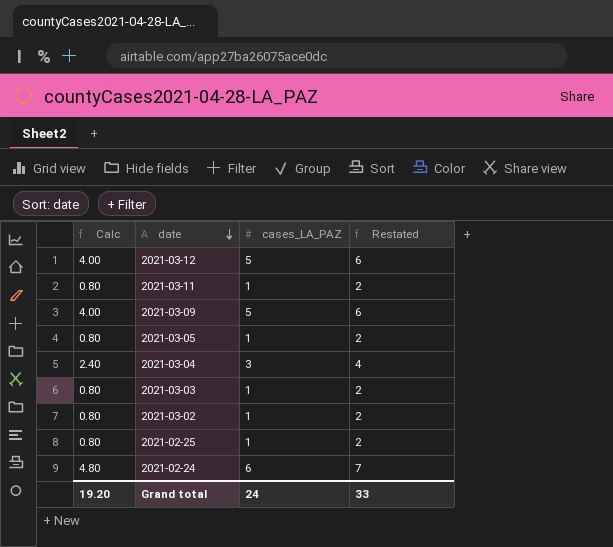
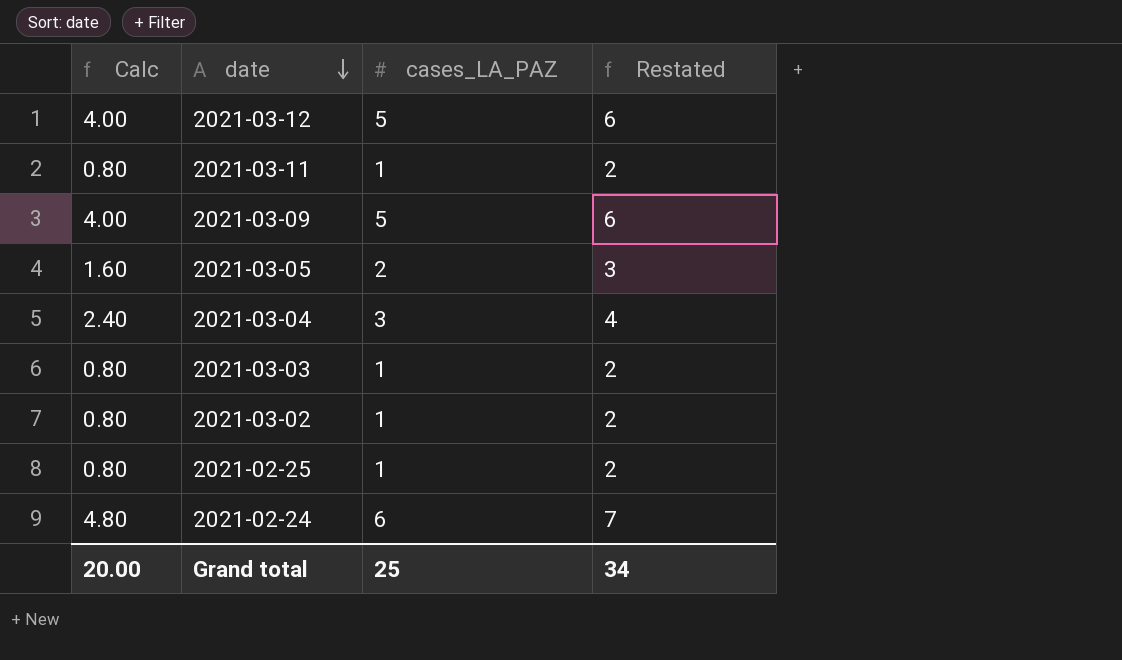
2021-03-05 | Calc: 0.80 -> 1.60
2021-03-05 | cases_LA_PAZ: 1 -> 2
2021-03-05 | Restated: 2 -> 3
Grand total | Calc: 19.20 -> 20.00
Grand total | cases_LA_PAZ: 24 -> 25
Grand total | Restated: 33 -> 34

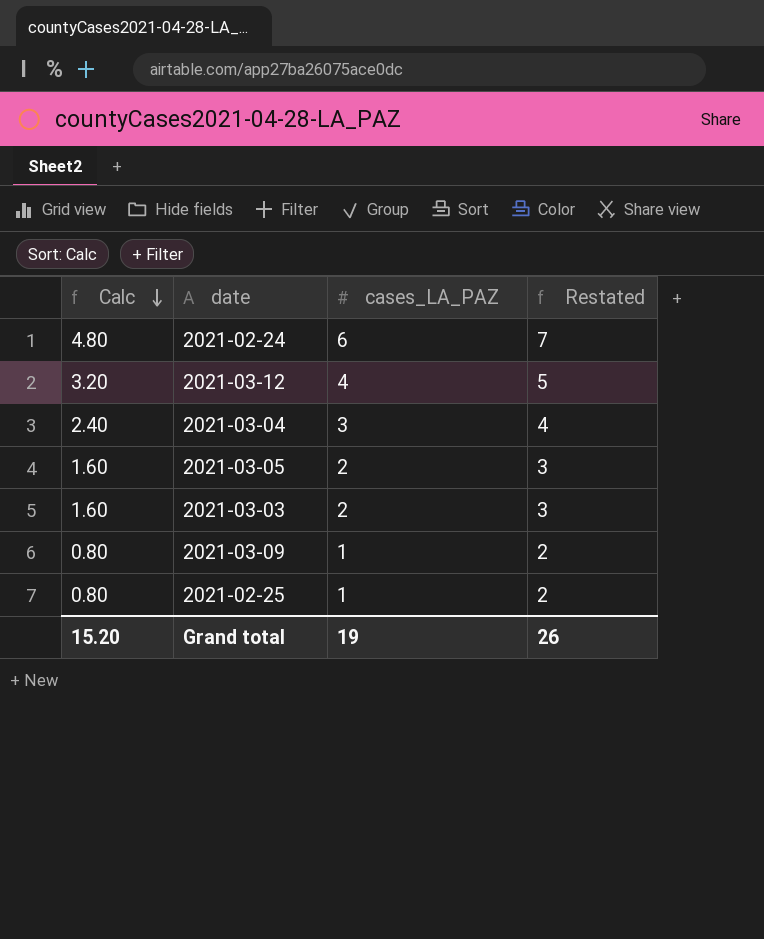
row order: date descending -> Calc descending
row 2021-03-11: 0.80 | 1 | 2 -> none
row 2021-03-02: 0.80 | 1 | 2 -> none
2021-03-12 | Calc: 4.00 -> 3.20
2021-03-12 | cases_LA_PAZ: 5 -> 4
2021-03-12 | Restated: 6 -> 5
2021-03-03 | Calc: 0.80 -> 1.60
2021-03-03 | cases_LA_PAZ: 1 -> 2
2021-03-03 | Restated: 2 -> 3
2021-03-09 | Calc: 4.00 -> 0.80
2021-03-09 | cases_LA_PAZ: 5 -> 1
2021-03-09 | Restated: 6 -> 2
Grand total | Calc: 20.00 -> 15.20
Grand total | cases_LA_PAZ: 25 -> 19
Grand total | Restated: 34 -> 26

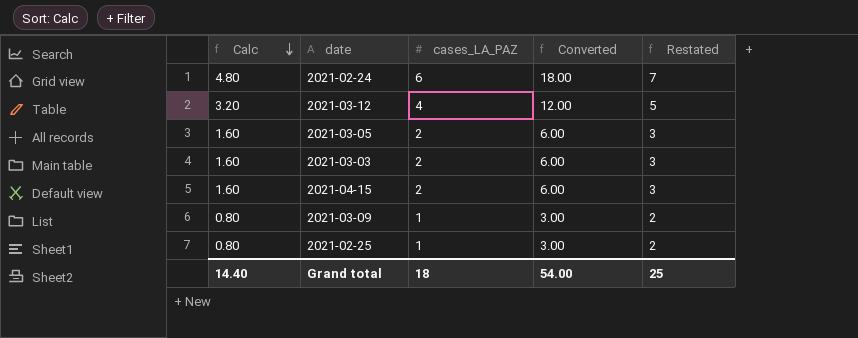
column Converted | formula: none -> [cases_LA_PAZ] * 3
row 2021-03-04: 2.40 | 3 | 4 -> none
row 2021-04-15: none -> 1.60 | 2 | 6.00 | 3
Grand total | Calc: 15.20 -> 14.40
Grand total | cases_LA_PAZ: 19 -> 18
Grand total | Restated: 26 -> 25

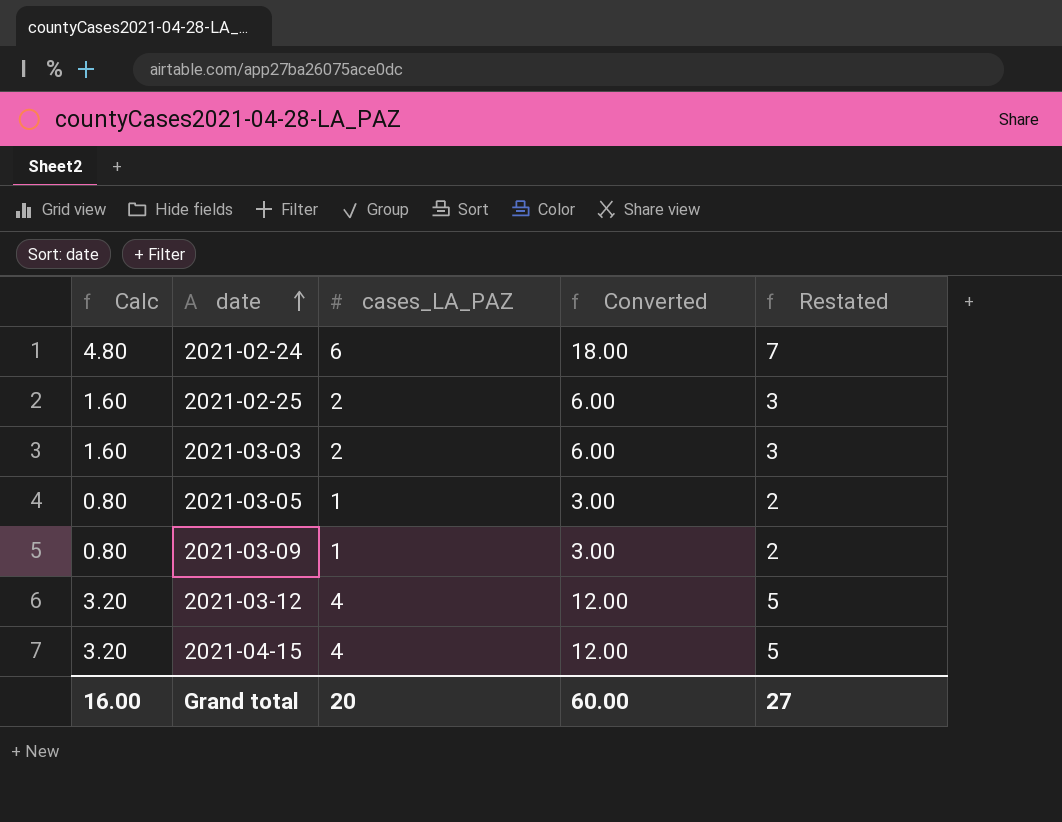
row order: Calc descending -> date ascending
2021-02-25 | Calc: 0.80 -> 1.60
2021-02-25 | cases_LA_PAZ: 1 -> 2
2021-02-25 | Converted: 3.00 -> 6.00
2021-02-25 | Restated: 2 -> 3
2021-03-05 | Calc: 1.60 -> 0.80
2021-03-05 | cases_LA_PAZ: 2 -> 1
2021-03-05 | Converted: 6.00 -> 3.00
2021-03-05 | Restated: 3 -> 2
2021-04-15 | Calc: 1.60 -> 3.20
2021-04-15 | cases_LA_PAZ: 2 -> 4
2021-04-15 | Converted: 6.00 -> 12.00
2021-04-15 | Restated: 3 -> 5
Grand total | Calc: 14.40 -> 16.00
Grand total | cases_LA_PAZ: 18 -> 20
Grand total | Converted: 54.00 -> 60.00
Grand total | Restated: 25 -> 27

